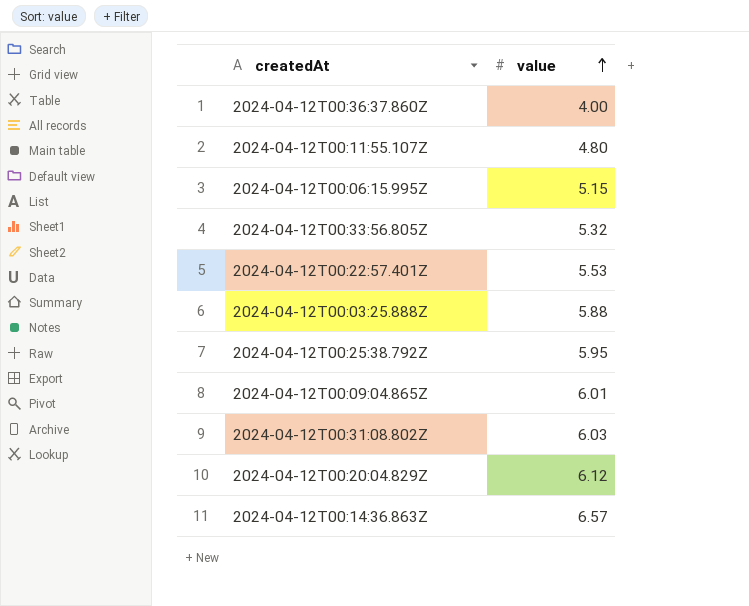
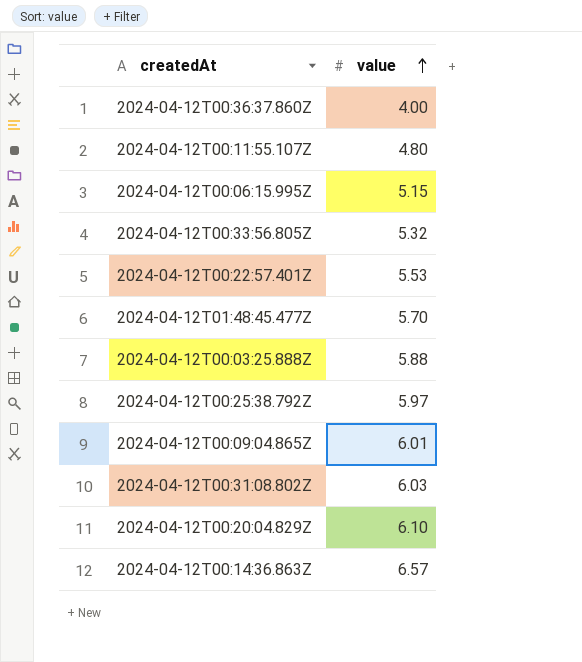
row 2024-04-12T01:48:45.477Z: none -> 5.70
2024-04-12T00:25:38.792Z | value: 5.95 -> 5.97
2024-04-12T00:20:04.829Z | value: 6.12 -> 6.10

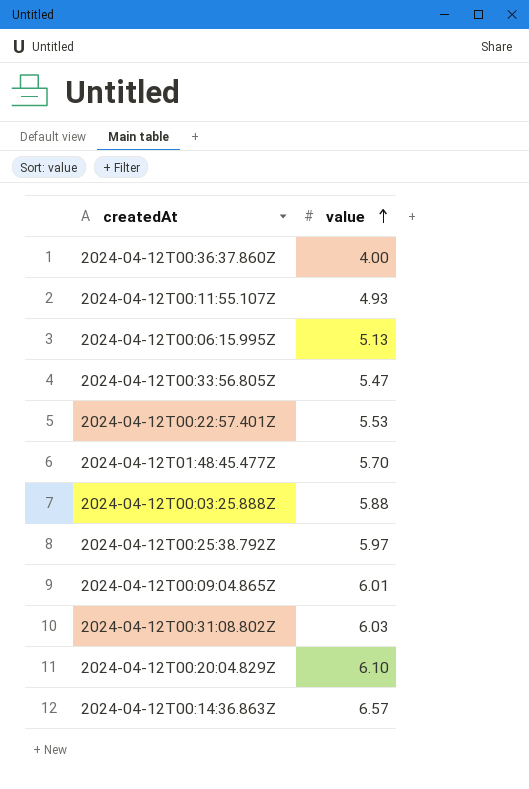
2024-04-12T00:11:55.107Z | value: 4.80 -> 4.93
2024-04-12T00:06:15.995Z | value: 5.15 -> 5.13
2024-04-12T00:33:56.805Z | value: 5.32 -> 5.47

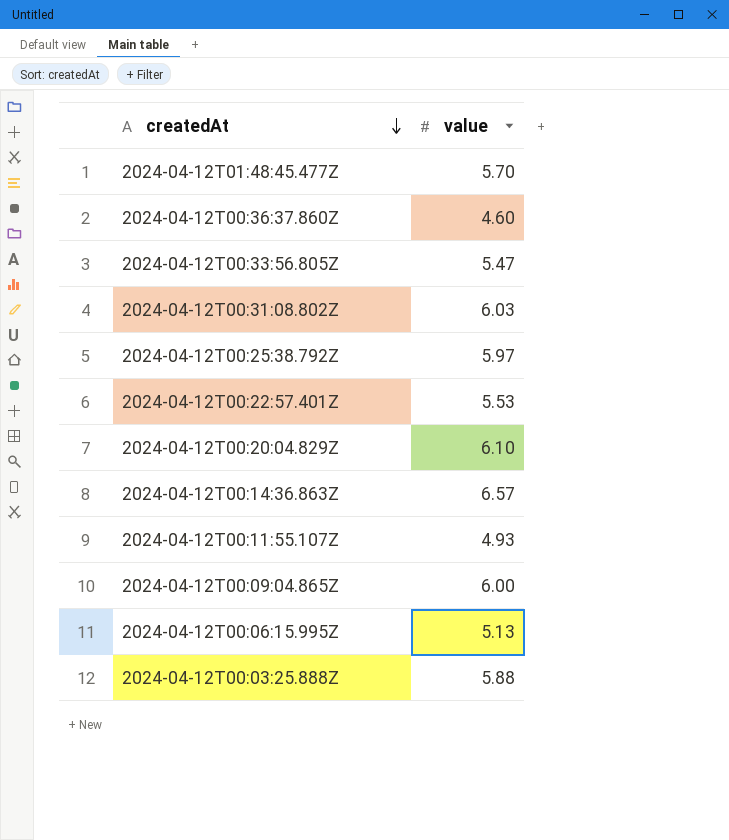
row order: value ascending -> createdAt descending
2024-04-12T00:36:37.860Z | value: 4.00 -> 4.60
2024-04-12T00:09:04.865Z | value: 6.01 -> 6.00

